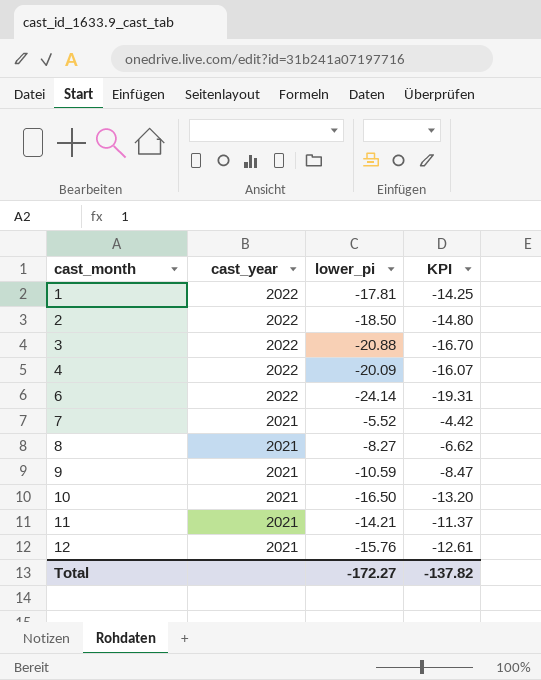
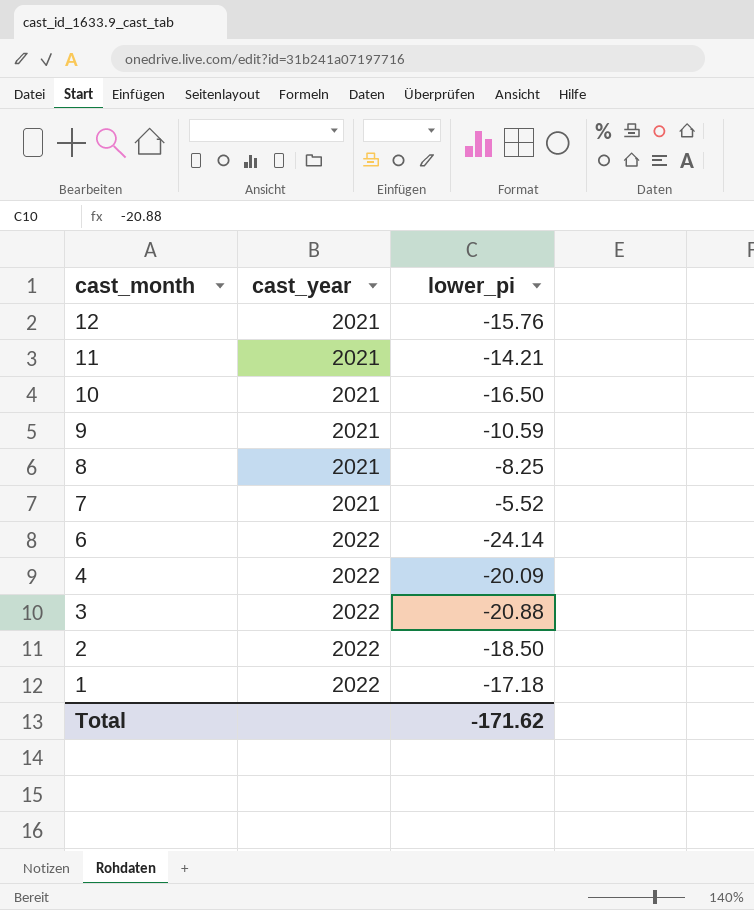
row order: cast_month ascending -> cast_month descending
column KPI | formula: [lower_pi] * 0.8 -> none
8 | lower_pi: -8.27 -> -8.25
1 | lower_pi: -17.81 -> -17.18
Total | lower_pi: -172.27 -> -171.62

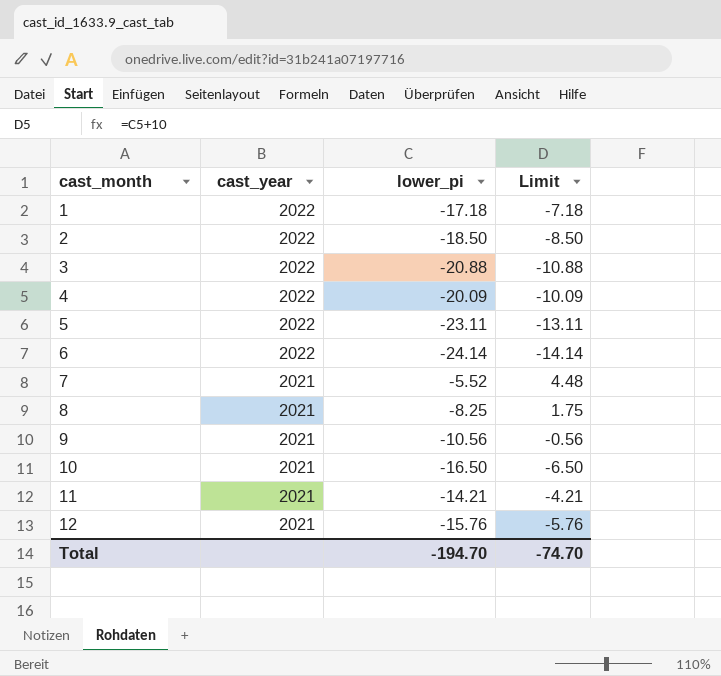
row order: cast_month descending -> cast_month ascending
column Limit | formula: none -> [lower_pi] + 10
row 5: none -> 2022 | -23.11 | -13.11
9 | lower_pi: -10.59 -> -10.56
Total | lower_pi: -171.62 -> -194.70

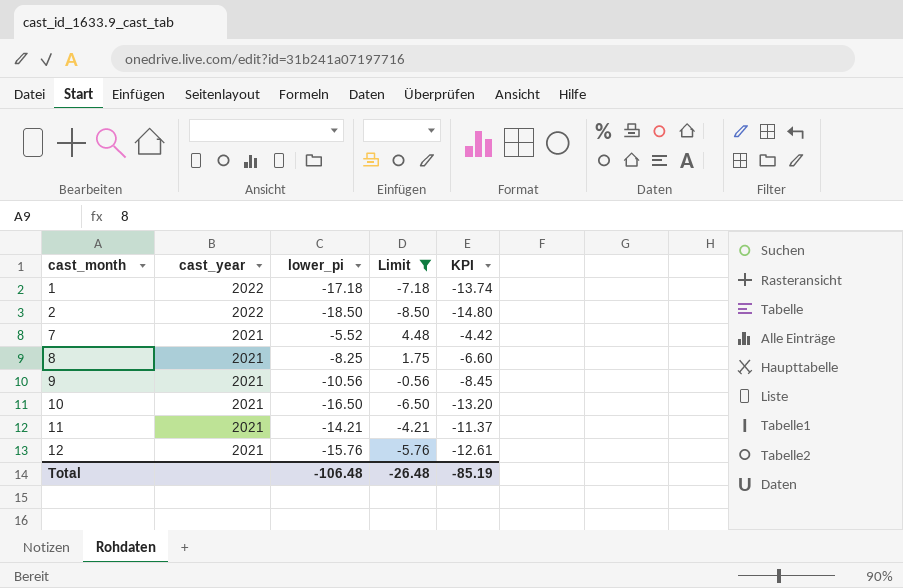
filter: none -> Limit >= -8.50
column KPI | formula: none -> [lower_pi] * 0.8
Total | lower_pi: -194.70 -> -106.48
Total | Limit: -74.70 -> -26.48

